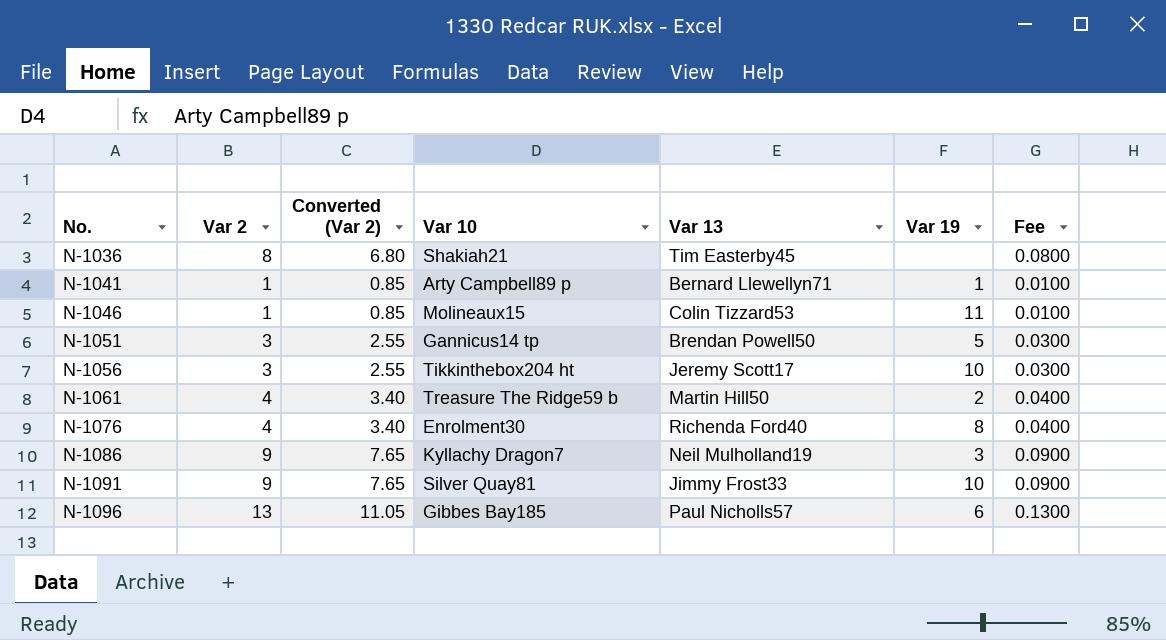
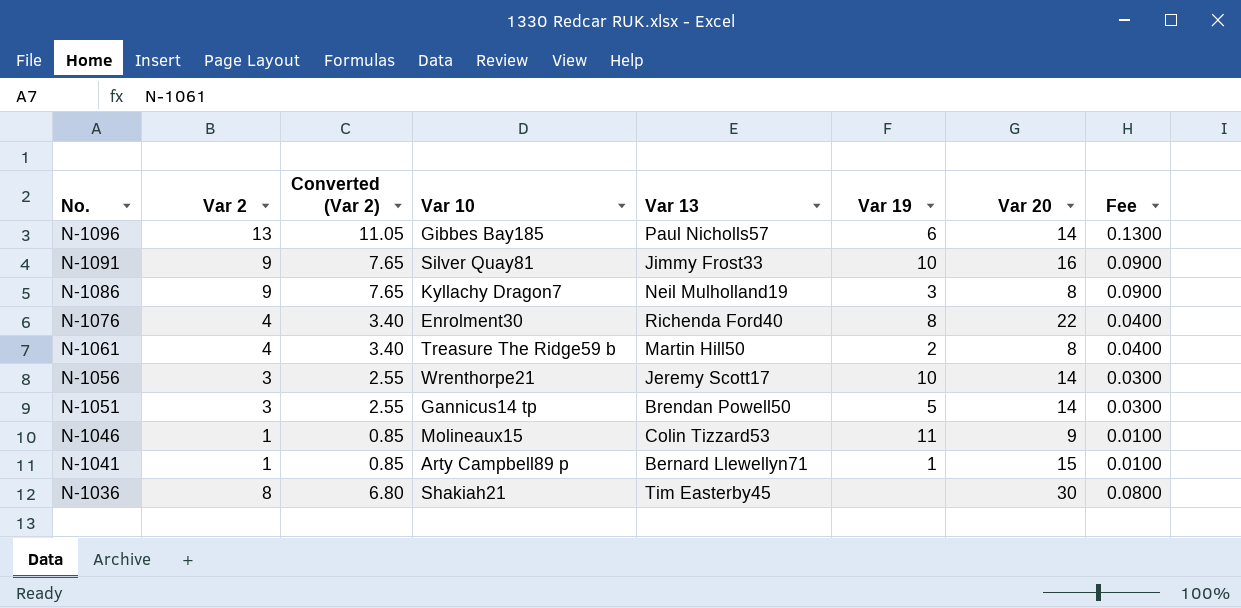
row order: No. ascending -> No. descending
column Var 20 | position: none -> 7
N-1056 | Var 10: Tikkinthebox204 ht -> Wrenthorpe21

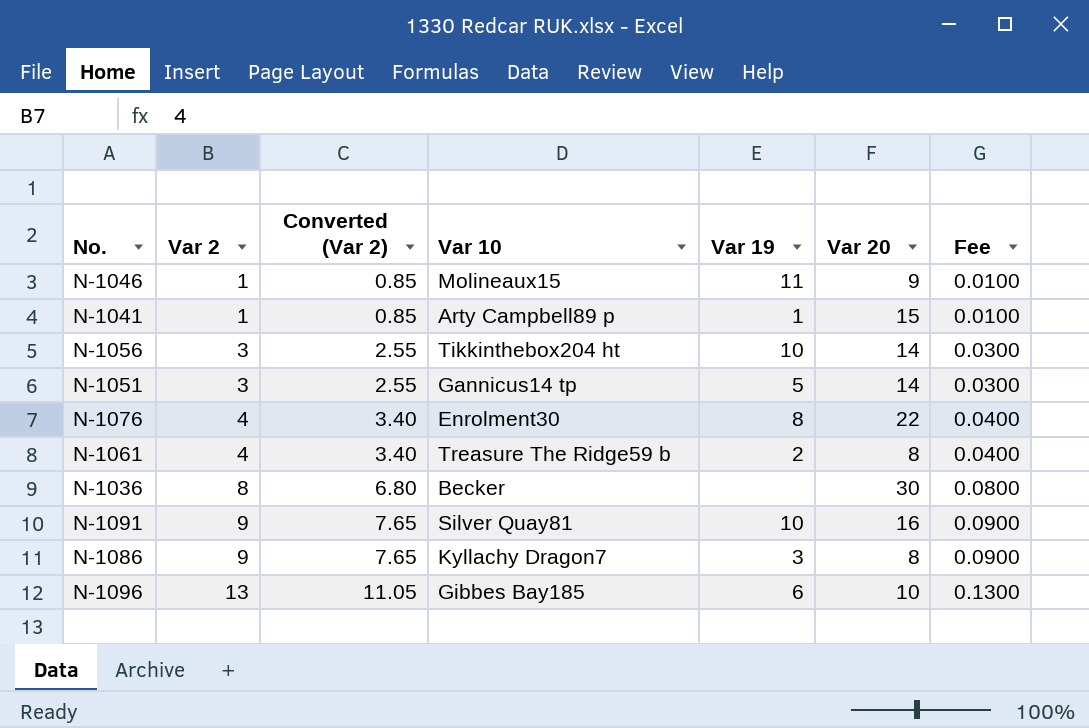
row order: No. descending -> Var 2 ascending
column Var 13 | position: 5 -> none
N-1056 | Var 10: Wrenthorpe21 -> Tikkinthebox204 ht
N-1036 | Var 10: Shakiah21 -> Becker
N-1096 | Var 20: 14 -> 10

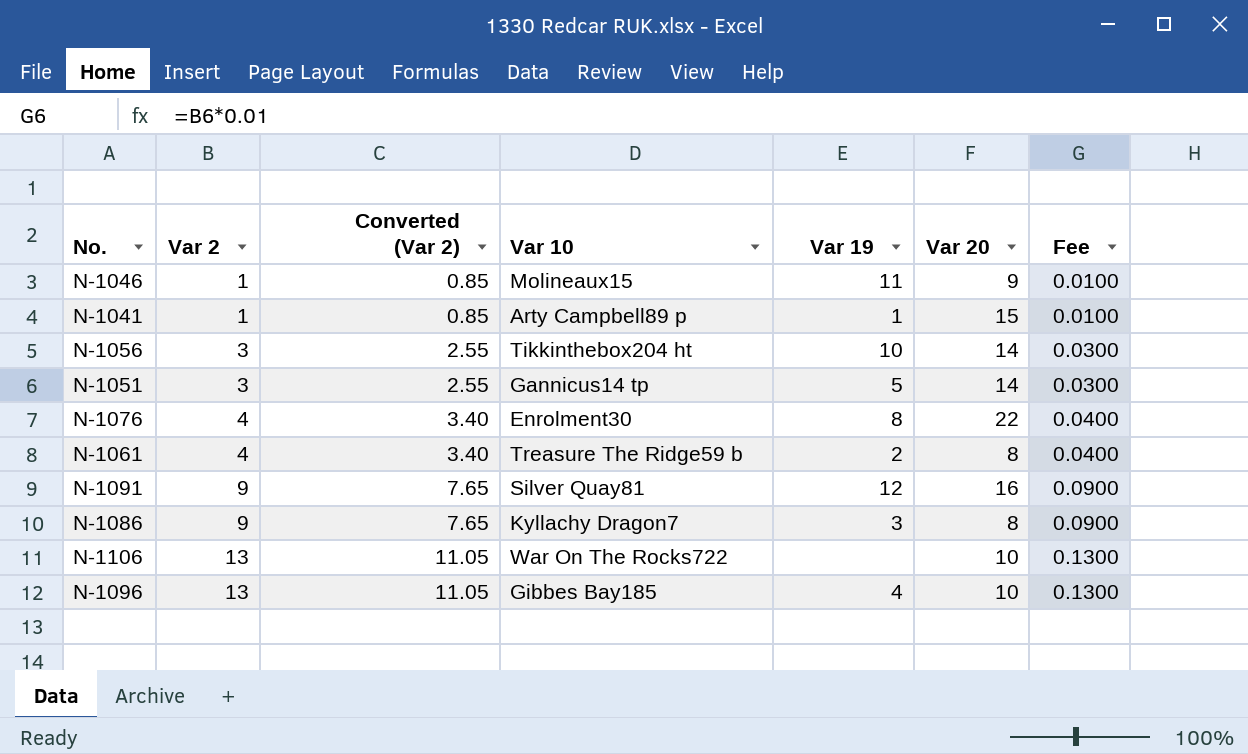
row N-1036: 8 | 6.80 | Becker | none | 30 | 0.0800 -> none
N-1091 | Var 19: 10 -> 12
row N-1106: none -> 13 | 11.05 | War On The Rocks722 | none | 10 | 0.1300
N-1096 | Var 19: 6 -> 4

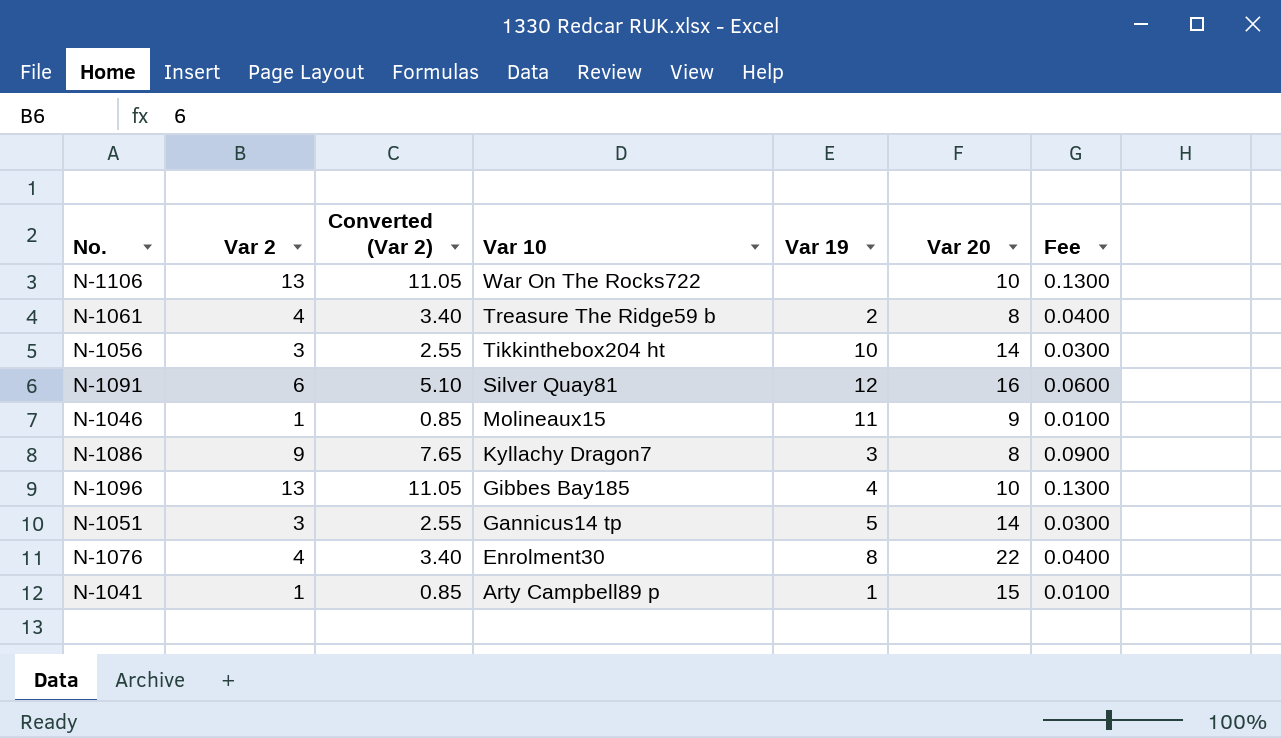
row order: Var 2 ascending -> Var 10 descending
N-1091 | Var 2: 9 -> 6
N-1091 | Converted (Var 2): 7.65 -> 5.10
N-1091 | Fee: 0.0900 -> 0.0600

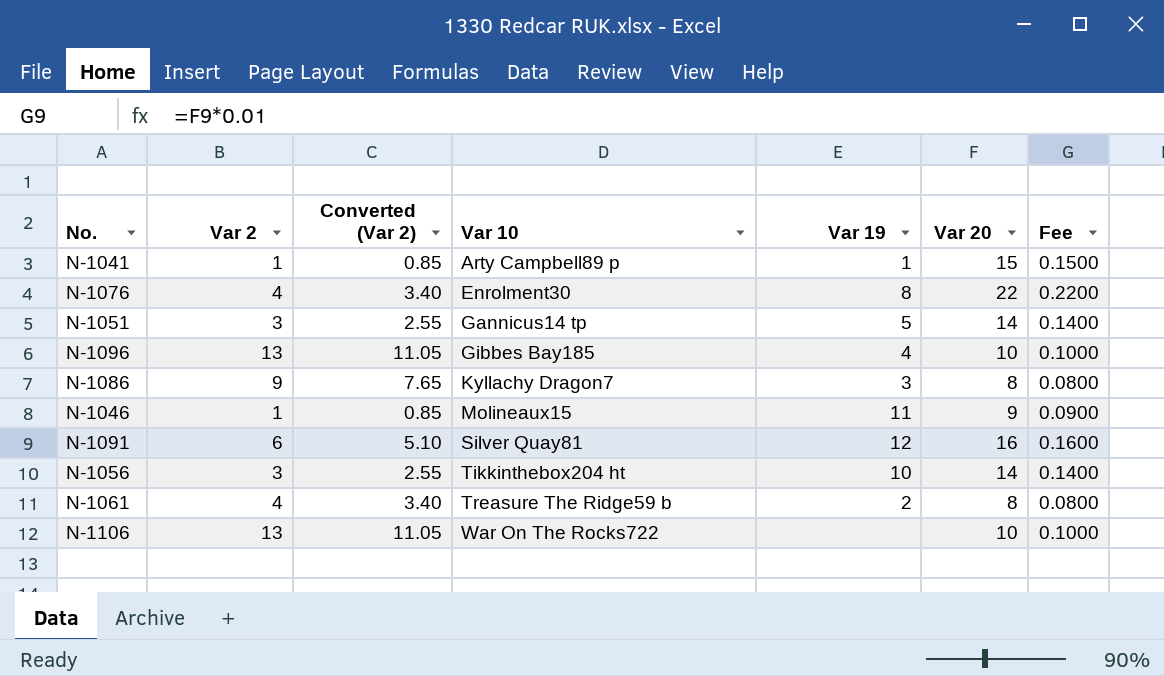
row order: Var 10 descending -> Var 10 ascending
column Fee | formula: [Var 2] * 0.01 -> [Var 20] * 0.01

